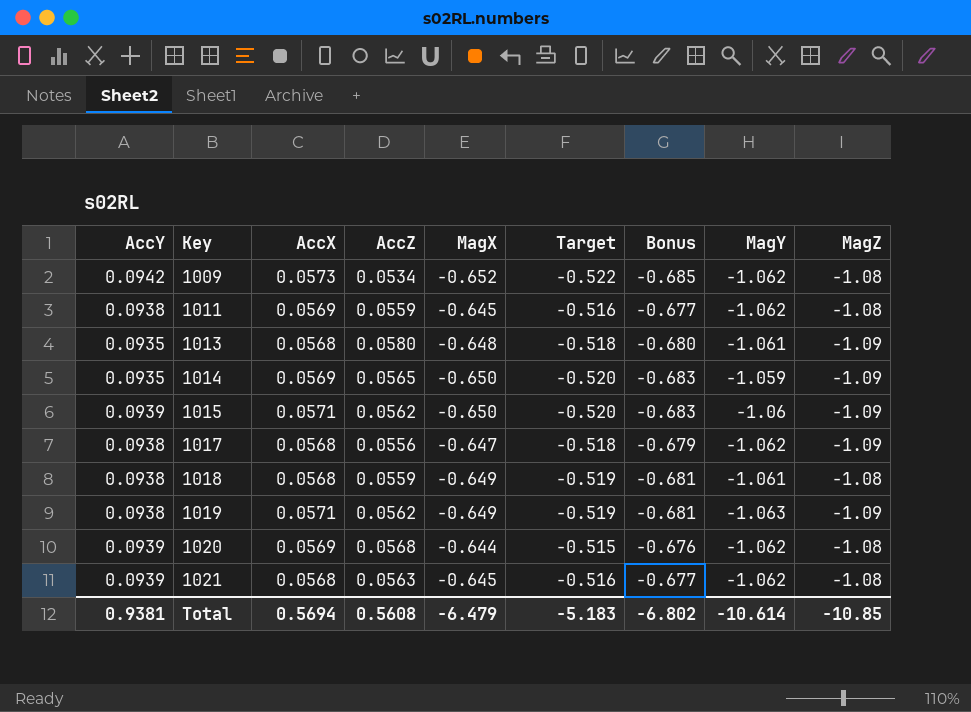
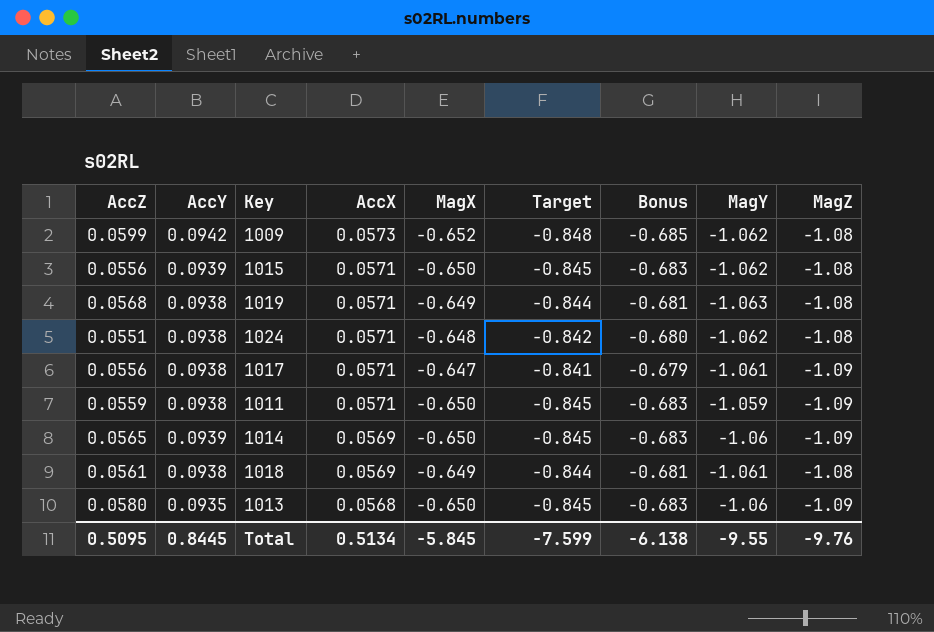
row order: Key ascending -> AccX descending
column AccZ | position: 4 -> 1
column Target | formula: [MagX] * 0.8 -> [MagX] * 1.3
row 1020: 0.0939 | 0.0569 | 0.0568 | -0.644 | -0.515 | -0.676 | -1.062 | -1.08 -> none
row 1021: 0.0939 | 0.0568 | 0.0563 | -0.645 | -0.516 | -0.677 | -1.062 | -1.08 -> none
1009 | AccZ: 0.0534 -> 0.0599
1015 | AccZ: 0.0562 -> 0.0556
1015 | MagY: -1.06 -> -1.062
1015 | MagZ: -1.09 -> -1.08
1019 | AccZ: 0.0562 -> 0.0568
1019 | MagZ: -1.09 -> -1.08
row 1024: none -> 0.0551 | 0.0938 | 0.0571 | -0.648 | -0.842 | -0.680 | -1.062 | -1.08
1017 | AccX: 0.0568 -> 0.0571
1017 | MagY: -1.062 -> -1.061
1011 | AccX: 0.0569 -> 0.0571
1011 | MagX: -0.645 -> -0.650
1011 | Bonus: -0.677 -> -0.683
1011 | MagY: -1.062 -> -1.059
1011 | MagZ: -1.08 -> -1.09
1014 | AccY: 0.0935 -> 0.0939
1014 | MagY: -1.059 -> -1.06
1018 | AccZ: 0.0559 -> 0.0561
1018 | AccX: 0.0568 -> 0.0569
1013 | MagX: -0.648 -> -0.650
1013 | Bonus: -0.680 -> -0.683
1013 | MagY: -1.061 -> -1.06
Total | AccZ: 0.5608 -> 0.5095
Total | AccY: 0.9381 -> 0.8445
Total | AccX: 0.5694 -> 0.5134
Total | MagX: -6.479 -> -5.845
Total | Target: -5.183 -> -7.599
Total | Bonus: -6.802 -> -6.138
Total | MagY: -10.614 -> -9.55
Total | MagZ: -10.85 -> -9.76

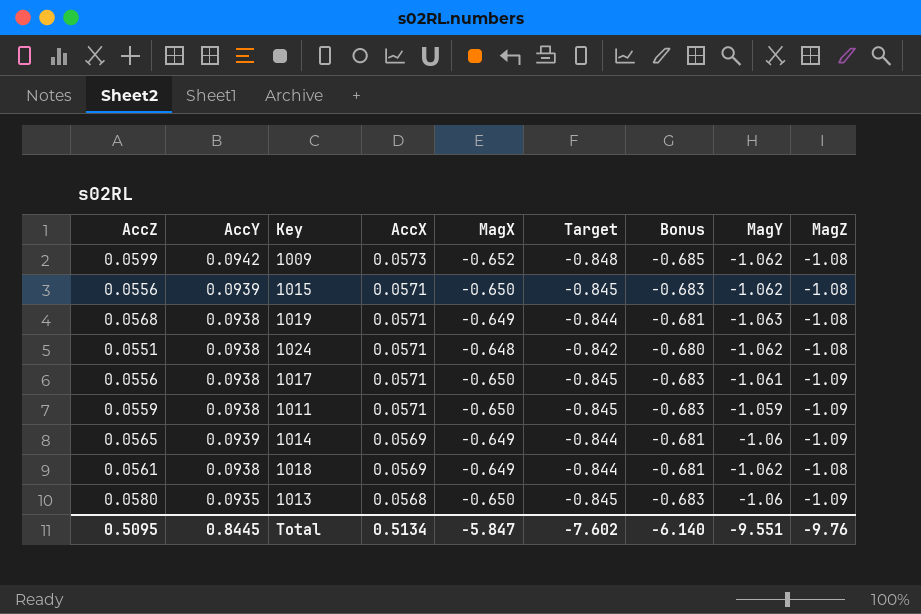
1017 | MagX: -0.647 -> -0.650
1017 | Target: -0.841 -> -0.845
1017 | Bonus: -0.679 -> -0.683
1014 | MagX: -0.650 -> -0.649
1014 | Target: -0.845 -> -0.844
1014 | Bonus: -0.683 -> -0.681
1018 | MagY: -1.061 -> -1.062
Total | MagX: -5.845 -> -5.847
Total | Target: -7.599 -> -7.602
Total | Bonus: -6.138 -> -6.140
Total | MagY: -9.55 -> -9.551

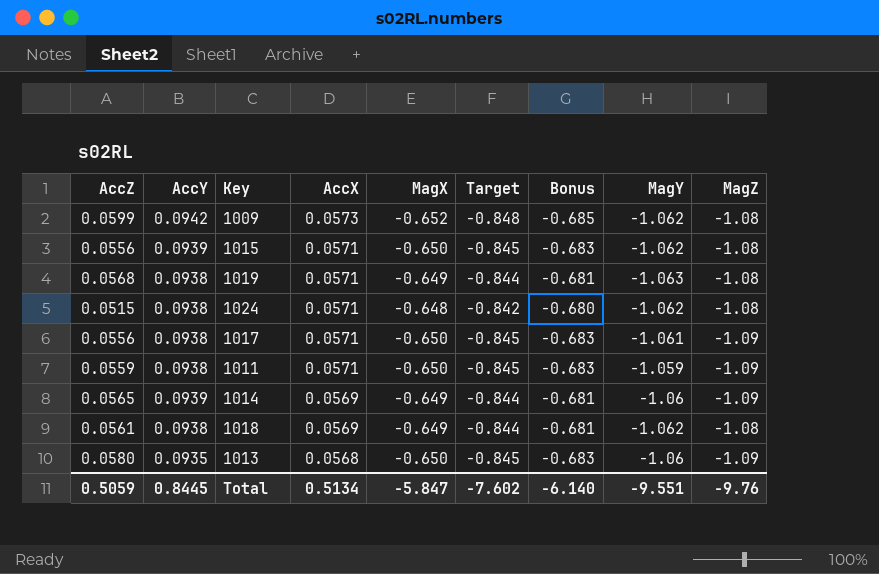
1024 | AccZ: 0.0551 -> 0.0515
Total | AccZ: 0.5095 -> 0.5059

